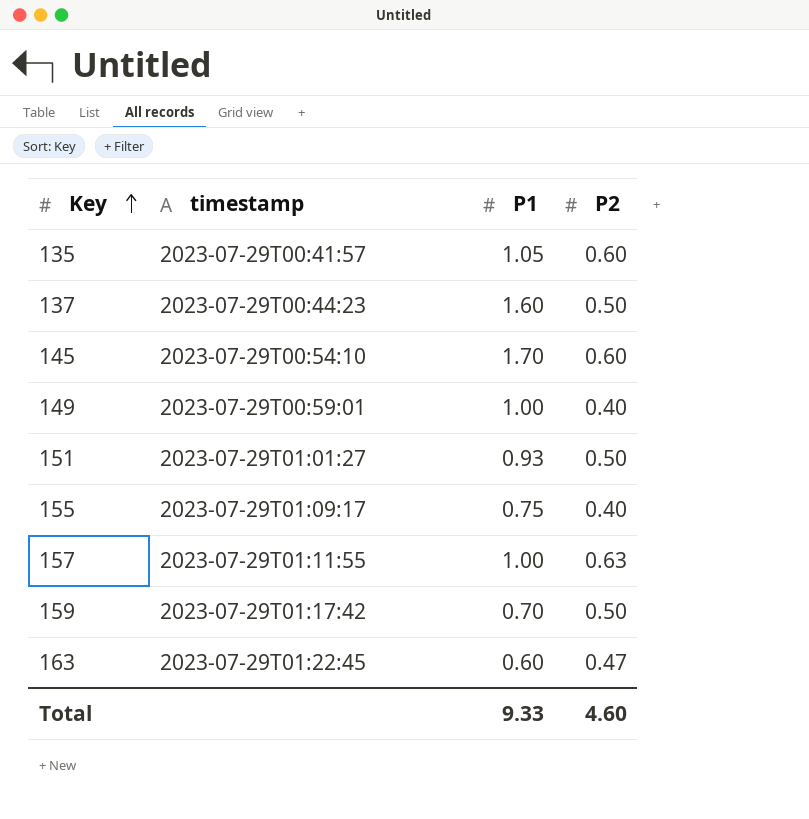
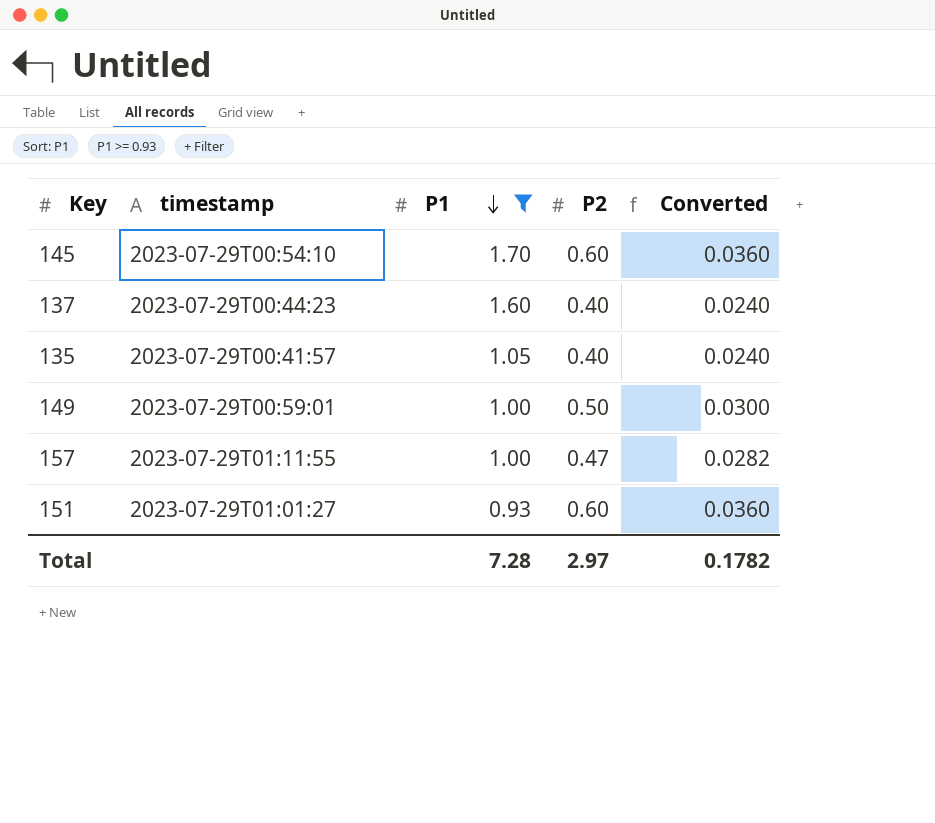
filter: none -> P1 >= 0.93
row order: Key ascending -> P1 descending
column Converted | formula: none -> [P2] * 0.06
137 | P2: 0.50 -> 0.40
135 | P2: 0.60 -> 0.40
149 | P2: 0.40 -> 0.50
157 | P2: 0.63 -> 0.47
151 | P2: 0.50 -> 0.60
Total | P1: 9.33 -> 7.28
Total | P2: 4.60 -> 2.97

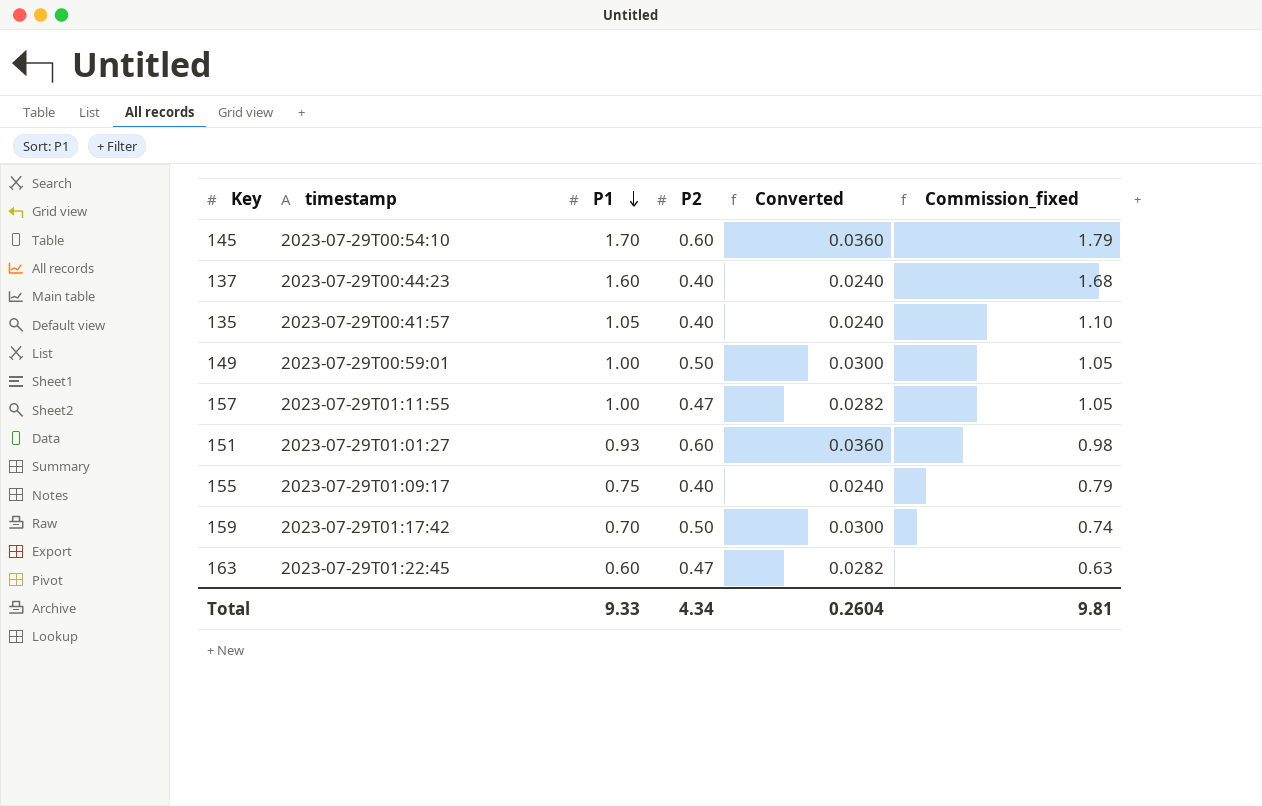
filter: P1 >= 0.93 -> none
column Commission_fixed | formula: none -> [P1] * 1.05
Total | P1: 7.28 -> 9.33
Total | P2: 2.97 -> 4.34
Total | Converted: 0.1782 -> 0.2604

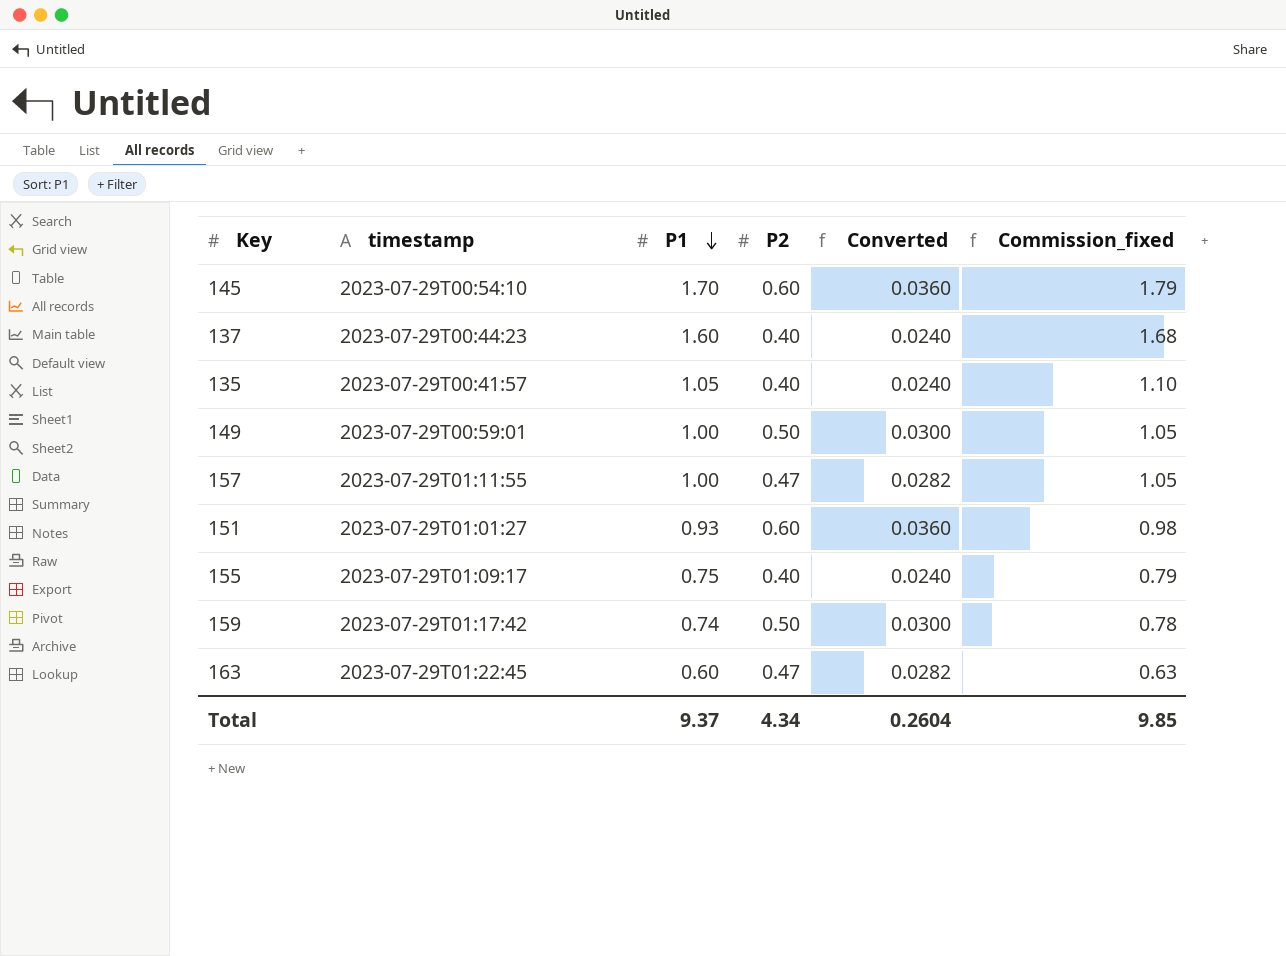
159 | P1: 0.70 -> 0.74
159 | Commission_fixed: 0.74 -> 0.78
Total | P1: 9.33 -> 9.37
Total | Commission_fixed: 9.81 -> 9.85

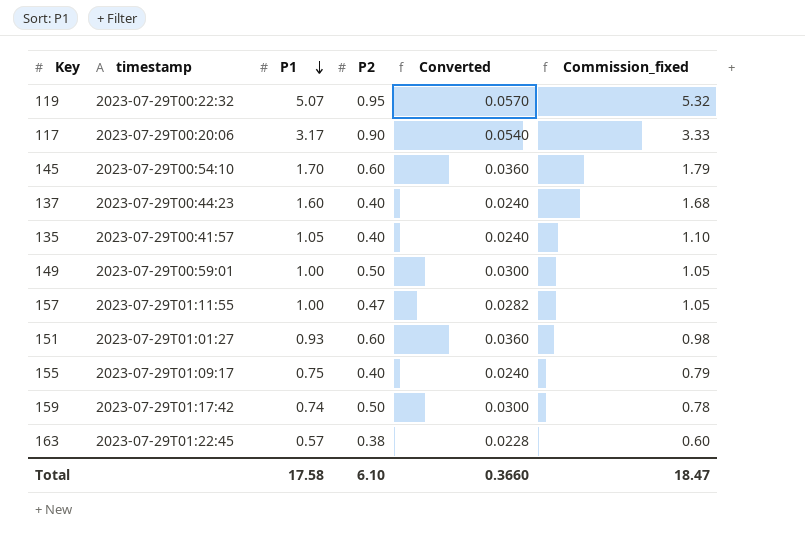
row 119: none -> 2023-07-29T00:22:32 | 5.07 | 0.95 | 0.0570 | 5.32
row 117: none -> 2023-07-29T00:20:06 | 3.17 | 0.90 | 0.0540 | 3.33
163 | P1: 0.60 -> 0.57
163 | P2: 0.47 -> 0.38
163 | Converted: 0.0282 -> 0.0228
163 | Commission_fixed: 0.63 -> 0.60
Total | P1: 9.37 -> 17.58
Total | P2: 4.34 -> 6.10
Total | Converted: 0.2604 -> 0.3660
Total | Commission_fixed: 9.85 -> 18.47

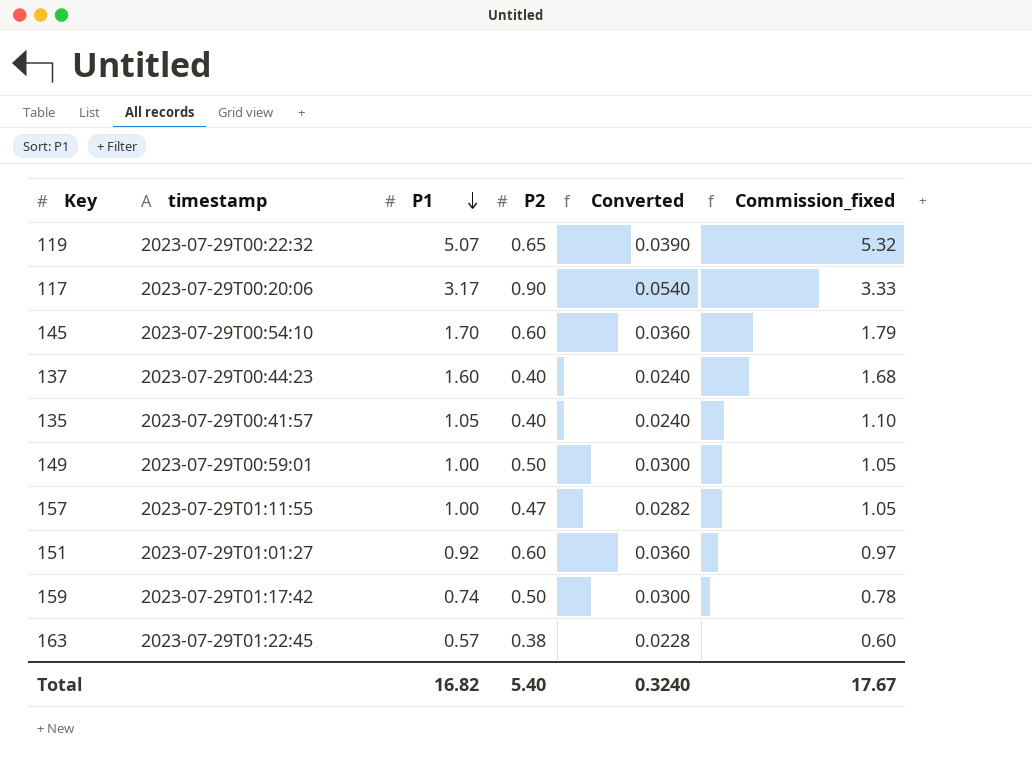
row 155: 2023-07-29T01:09:17 | 0.75 | 0.40 | 0.0240 | 0.79 -> none
119 | P2: 0.95 -> 0.65
119 | Converted: 0.0570 -> 0.0390
151 | P1: 0.93 -> 0.92
151 | Commission_fixed: 0.98 -> 0.97
Total | P1: 17.58 -> 16.82
Total | P2: 6.10 -> 5.40
Total | Converted: 0.3660 -> 0.3240
Total | Commission_fixed: 18.47 -> 17.67

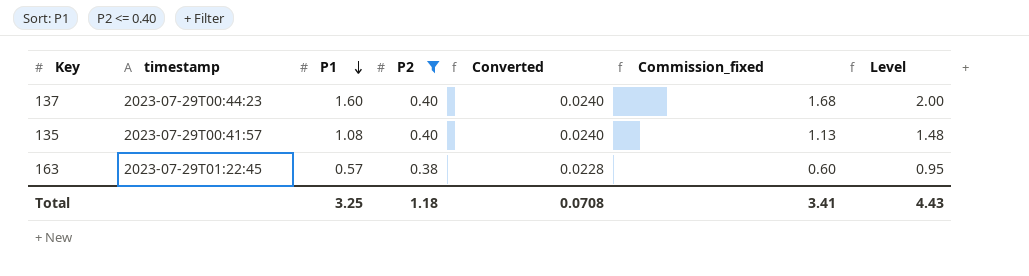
filter: none -> P2 <= 0.40
column Level | formula: none -> [P1] + [P2]
135 | P1: 1.05 -> 1.08
135 | Commission_fixed: 1.10 -> 1.13
Total | P1: 16.82 -> 3.25
Total | P2: 5.40 -> 1.18
Total | Converted: 0.3240 -> 0.0708
Total | Commission_fixed: 17.67 -> 3.41

